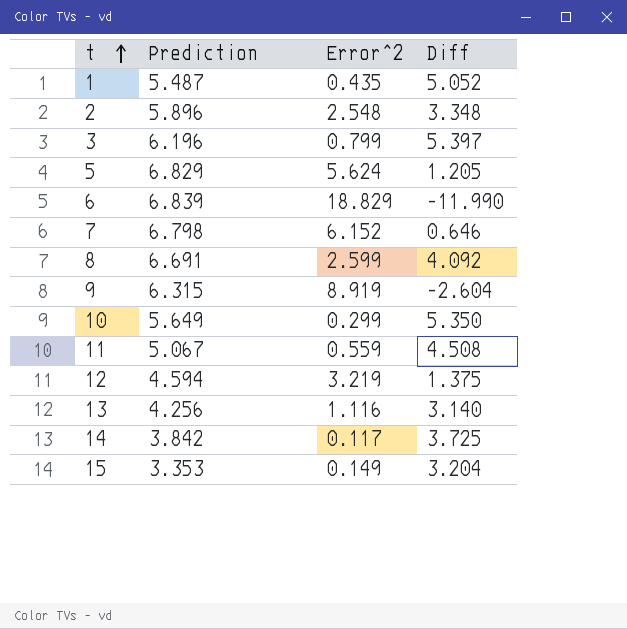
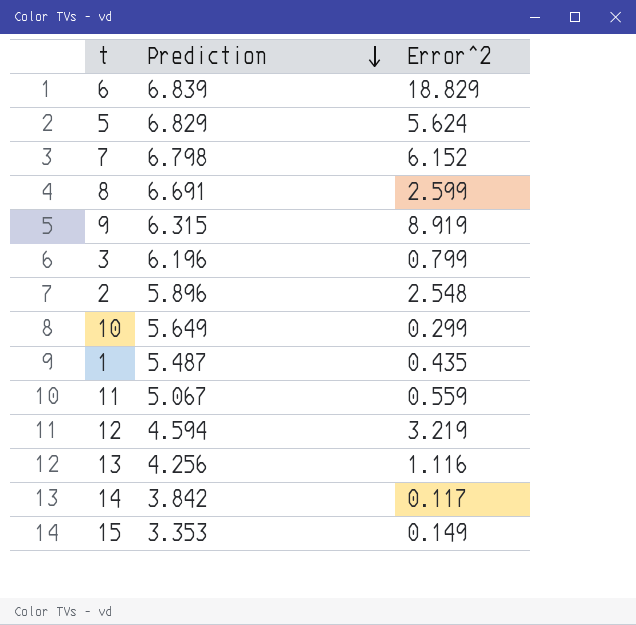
row order: t ascending -> Prediction descending
column Diff | formula: [Prediction] - [Error^2] -> none

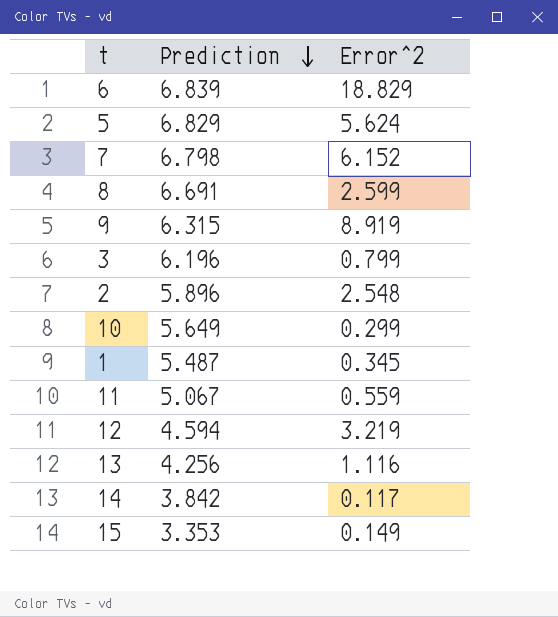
1 | Error^2: 0.435 -> 0.345

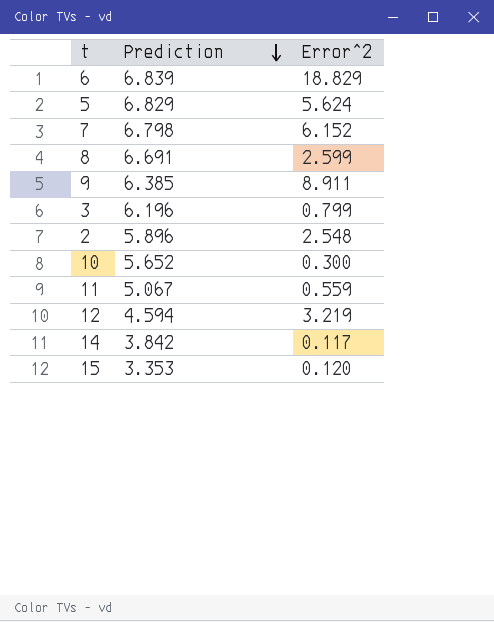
row 1: 5.487 | 0.345 -> none
row 13: 4.256 | 1.116 -> none
9 | Prediction: 6.315 -> 6.385
9 | Error^2: 8.919 -> 8.911
10 | Prediction: 5.649 -> 5.652
10 | Error^2: 0.299 -> 0.300
15 | Error^2: 0.149 -> 0.120

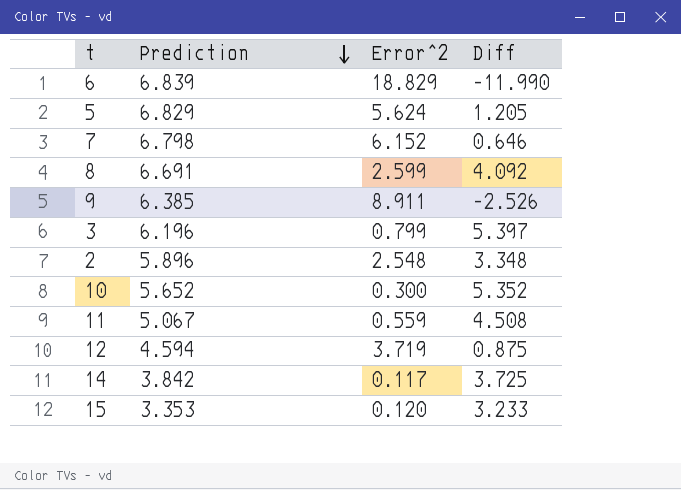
column Diff | formula: none -> [Prediction] - [Error^2]
12 | Error^2: 3.219 -> 3.719

